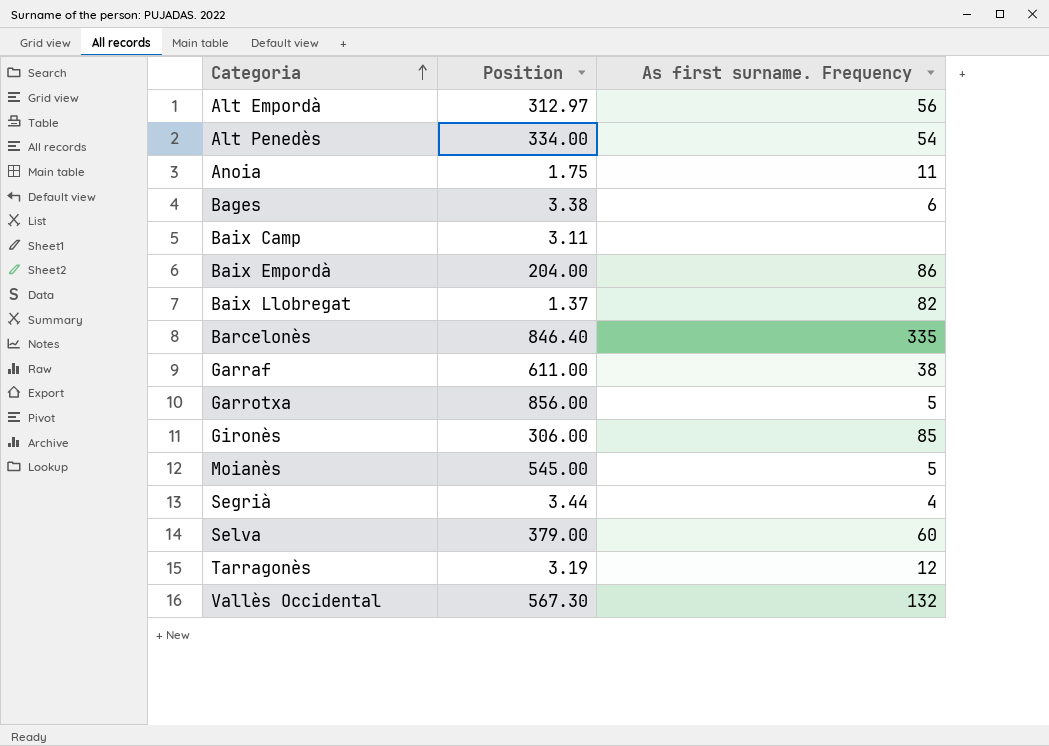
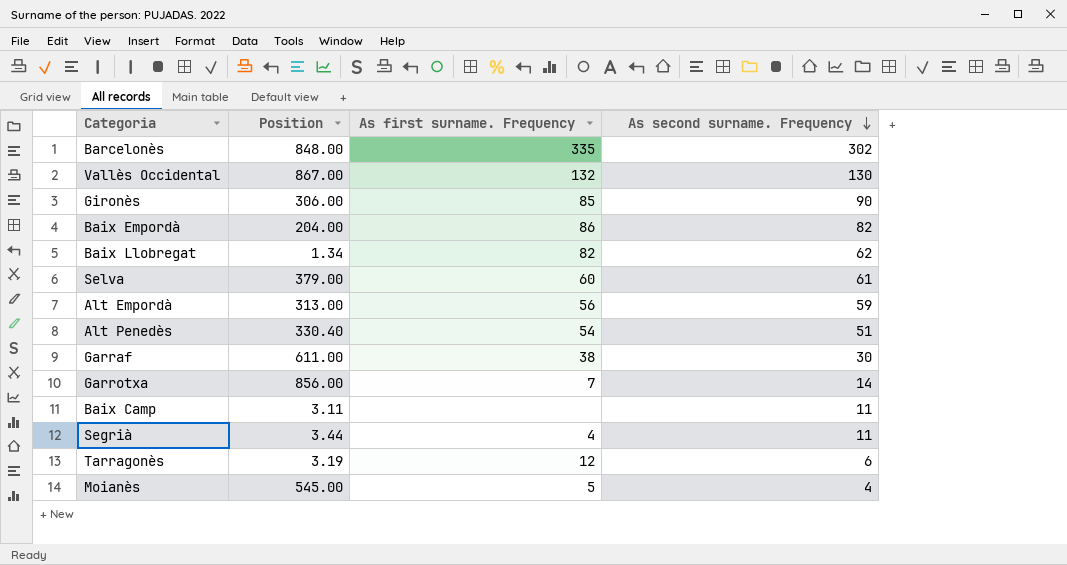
row order: Categoria ascending -> As second surname. Frequency descending
column As second surname. Frequency | position: none -> 4
row Anoia: 1.75 | 11 -> none
row Bages: 3.38 | 6 -> none
Barcelonès | Position: 846.40 -> 848.00
Vallès Occidental | Position: 567.30 -> 867.00
Baix Llobregat | Position: 1.37 -> 1.34
Alt Empordà | Position: 312.97 -> 313.00
Alt Penedès | Position: 334.00 -> 330.40
Garrotxa | As first surname. Frequency: 5 -> 7

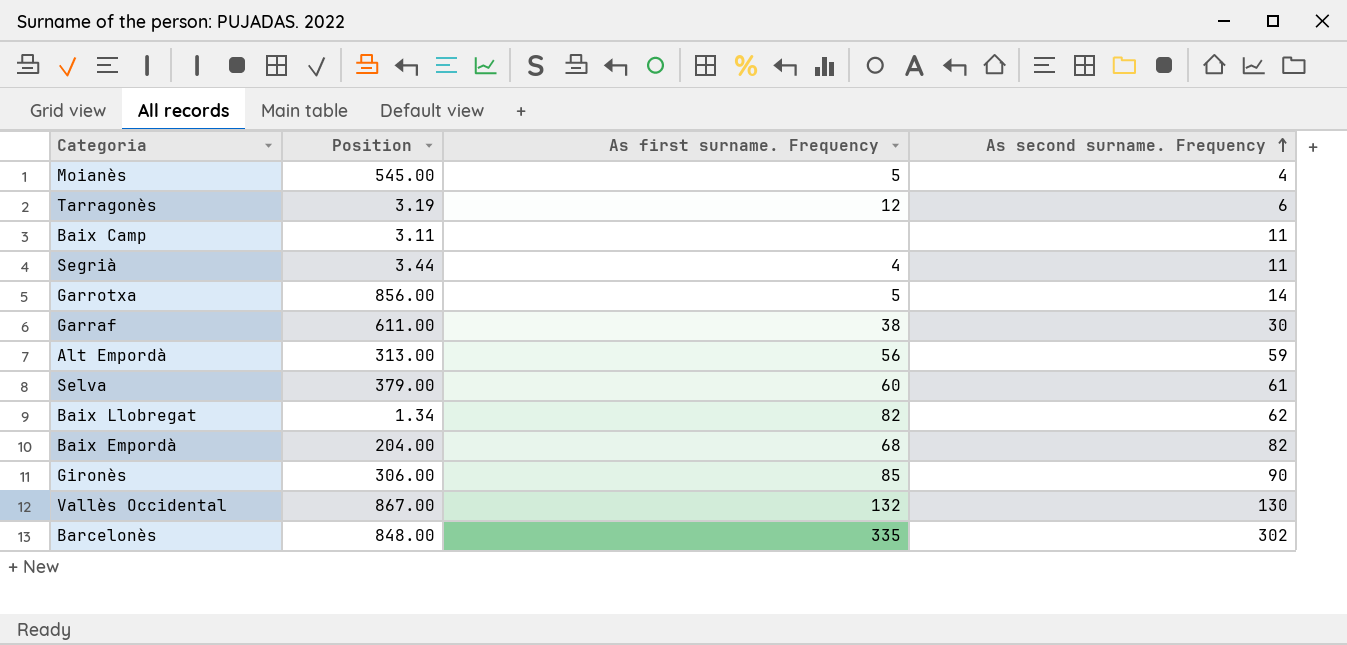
row order: As second surname. Frequency descending -> As second surname. Frequency ascending
row Alt Penedès: 330.40 | 54 | 51 -> none
Garrotxa | As first surname. Frequency: 7 -> 5
Baix Empordà | As first surname. Frequency: 86 -> 68

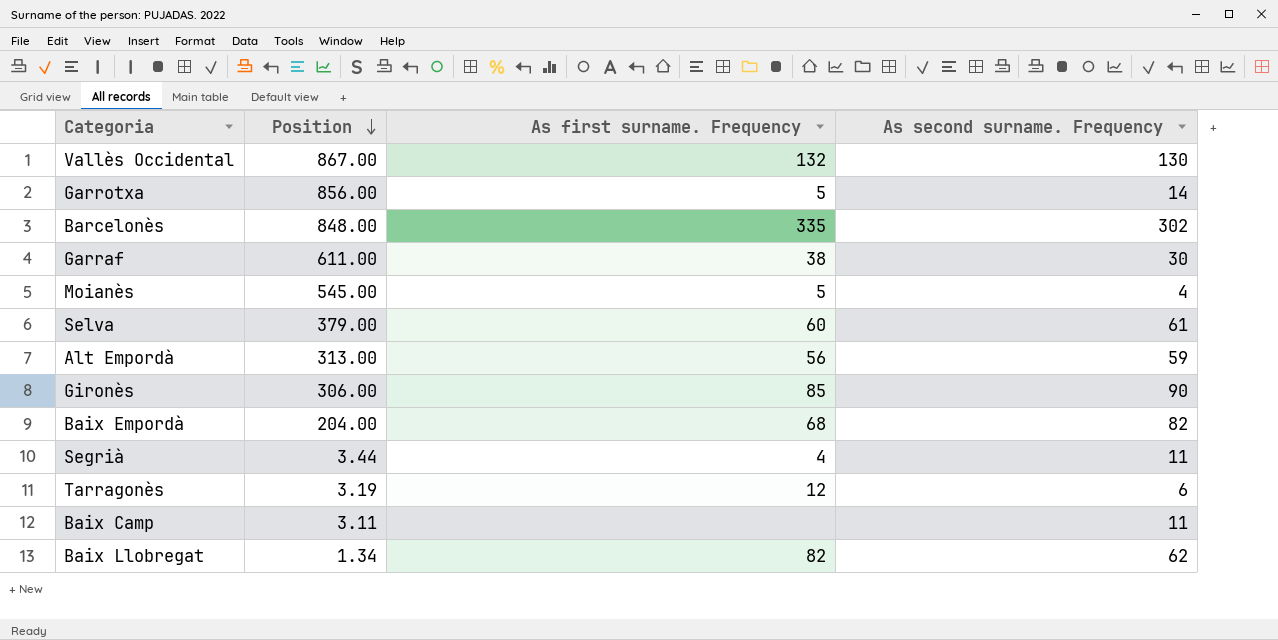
row order: As second surname. Frequency ascending -> Position descending

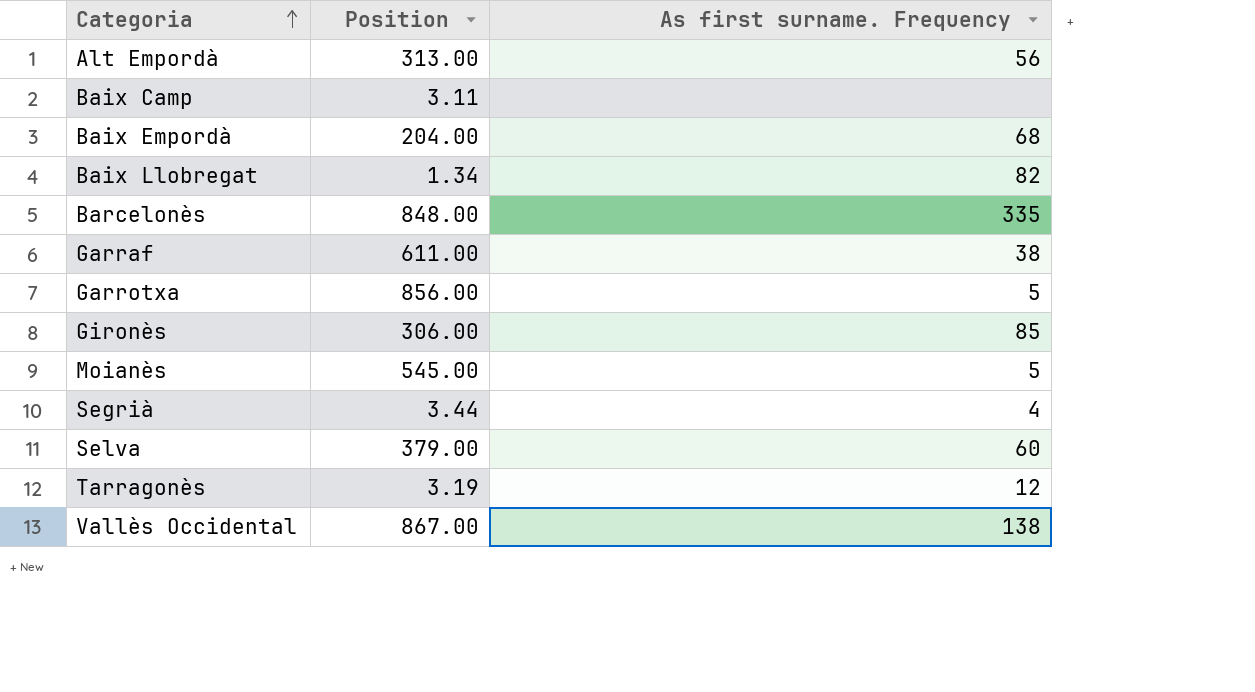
row order: Position descending -> Categoria ascending
column As second surname. Frequency | position: 4 -> none
Vallès Occidental | As first surname. Frequency: 132 -> 138

